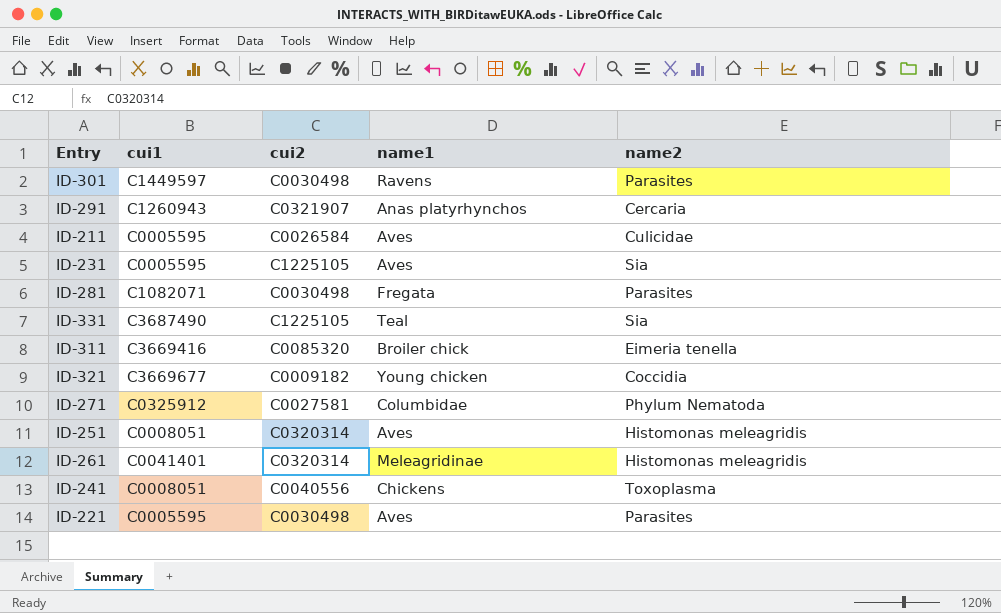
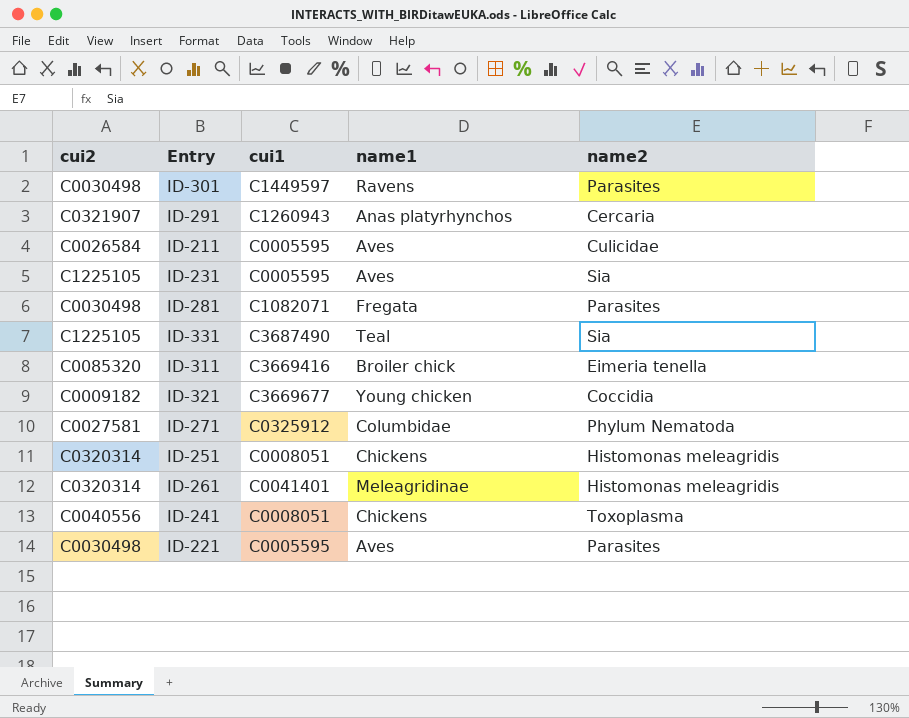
column cui2 | position: 3 -> 1
ID-251 | name1: Aves -> Chickens

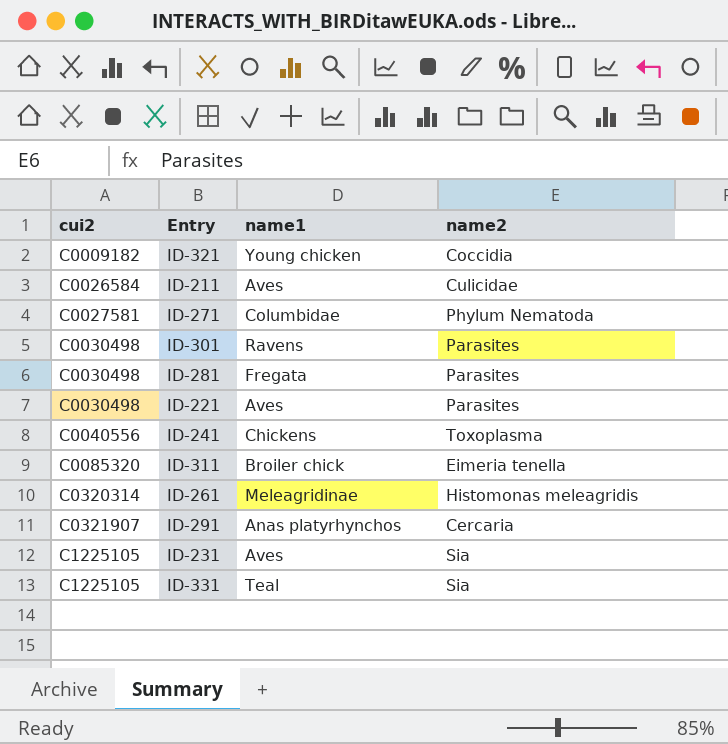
row order: none -> cui2 ascending
column cui1 | position: 3 -> none
row ID-251: C0320314 | C0008051 | Chickens | Histomonas meleagridis -> none

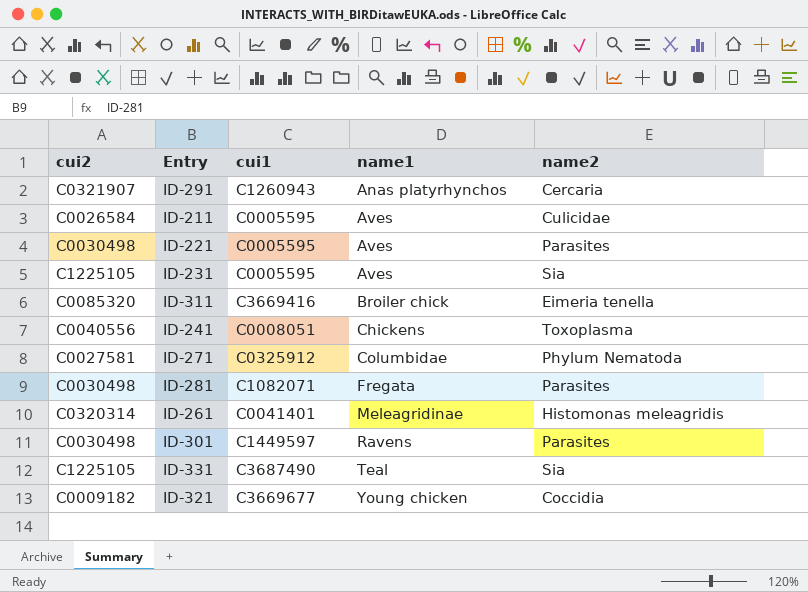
row order: cui2 ascending -> name1 ascending
column cui1 | position: none -> 3

